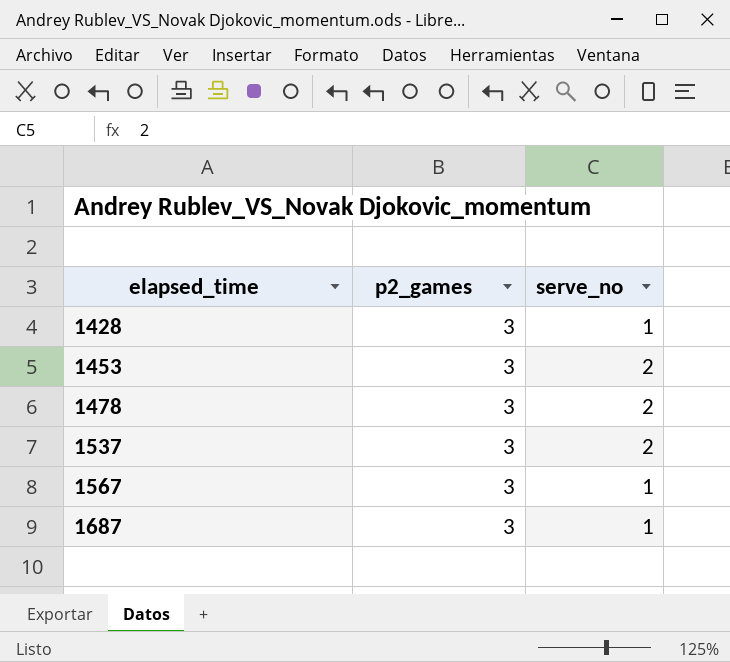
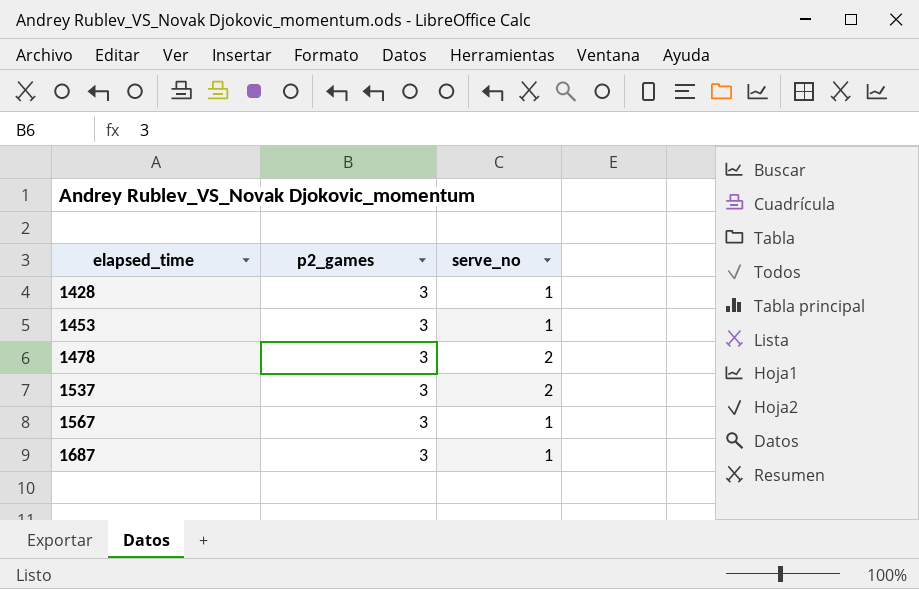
1453 | serve_no: 2 -> 1

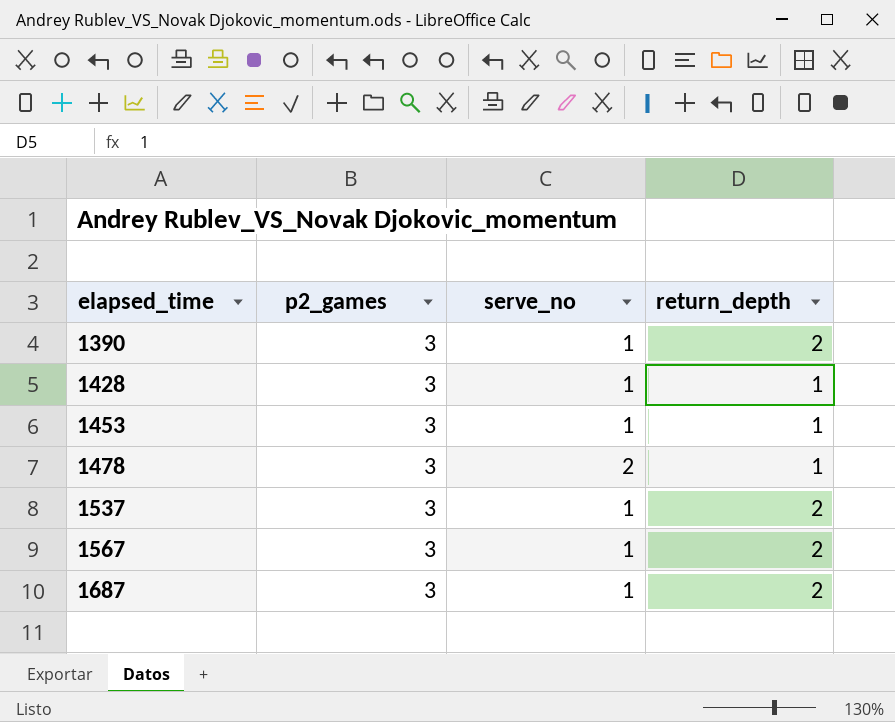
column return_depth | position: none -> 4
row 1390: none -> 3 | 1 | 2
1537 | serve_no: 2 -> 1

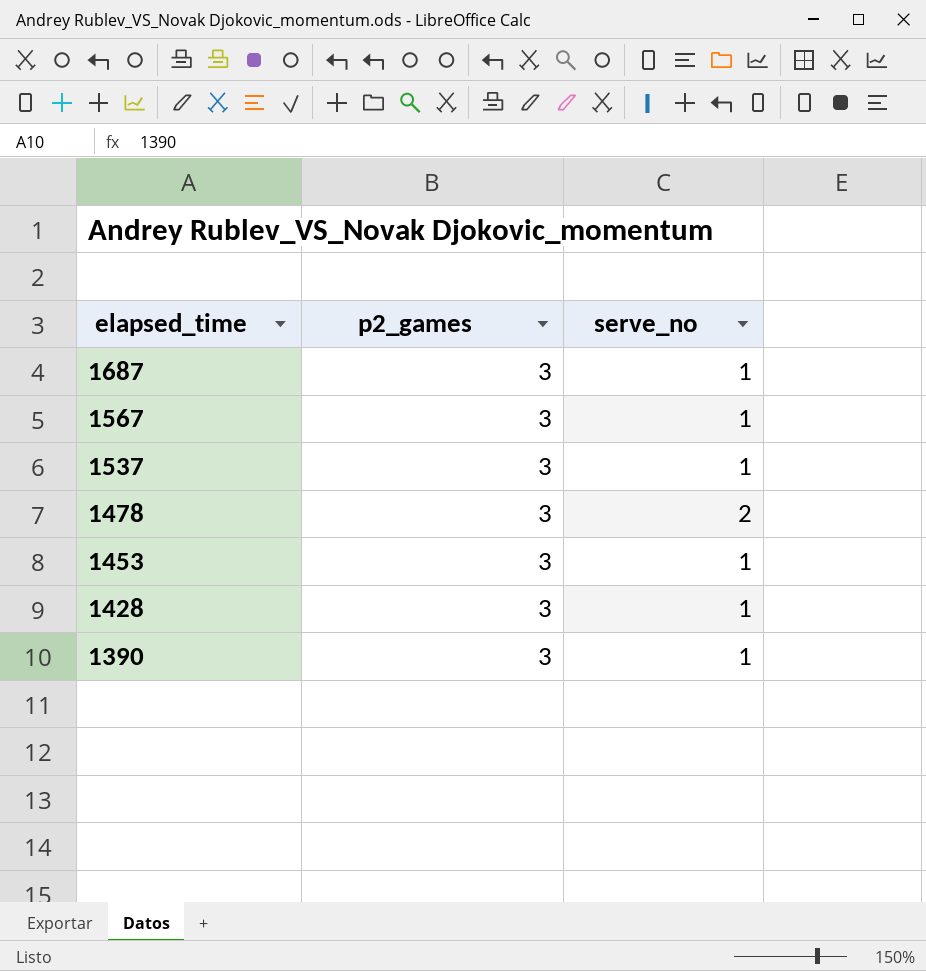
row order: elapsed_time ascending -> elapsed_time descending
column return_depth | position: 4 -> none

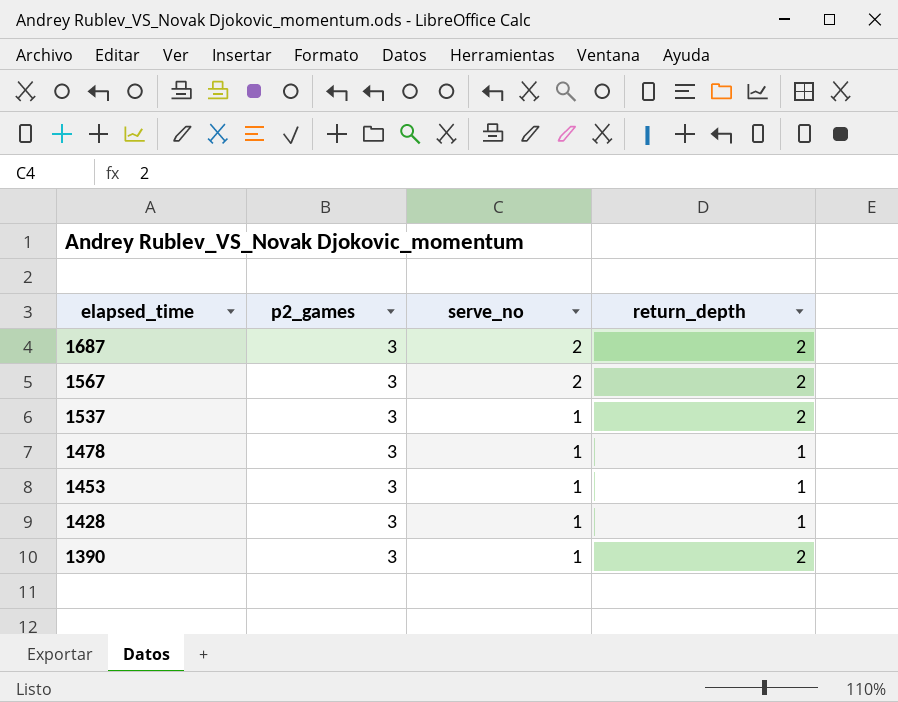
column return_depth | position: none -> 4
1687 | serve_no: 1 -> 2
1567 | serve_no: 1 -> 2
1478 | serve_no: 2 -> 1

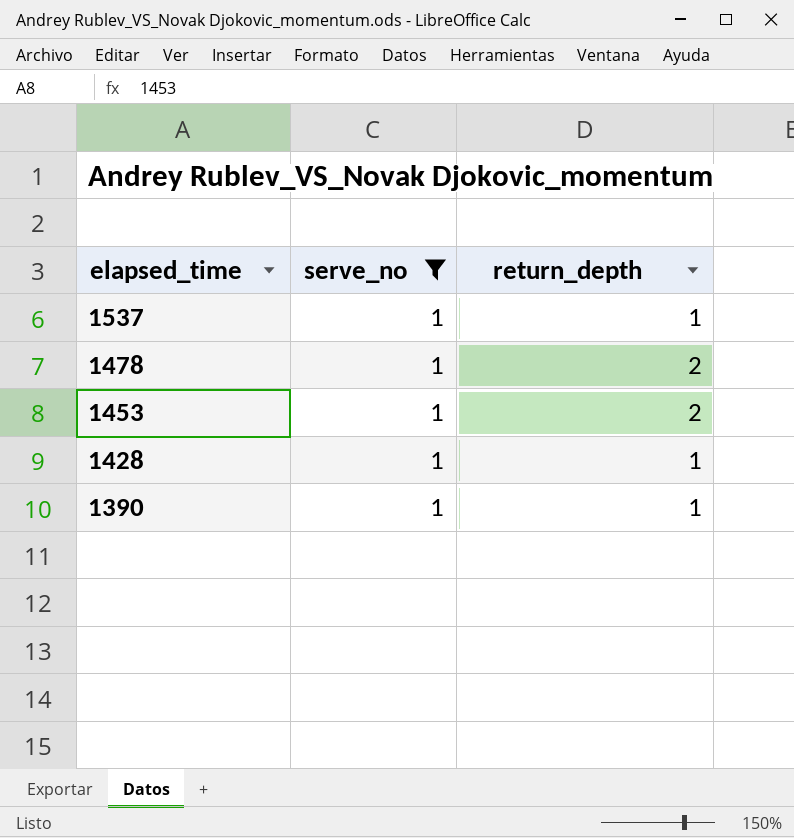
filter: none -> serve_no = 1
column p2_games | position: 2 -> none
1537 | return_depth: 2 -> 1
1478 | return_depth: 1 -> 2
1453 | return_depth: 1 -> 2
1390 | return_depth: 2 -> 1

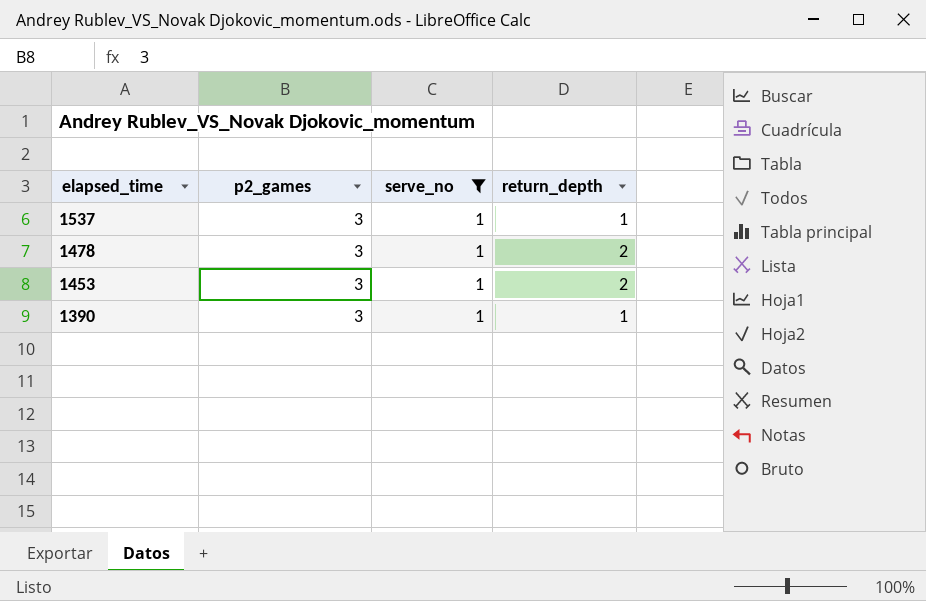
column p2_games | position: none -> 2
row 1428: 1 | 1 -> none

